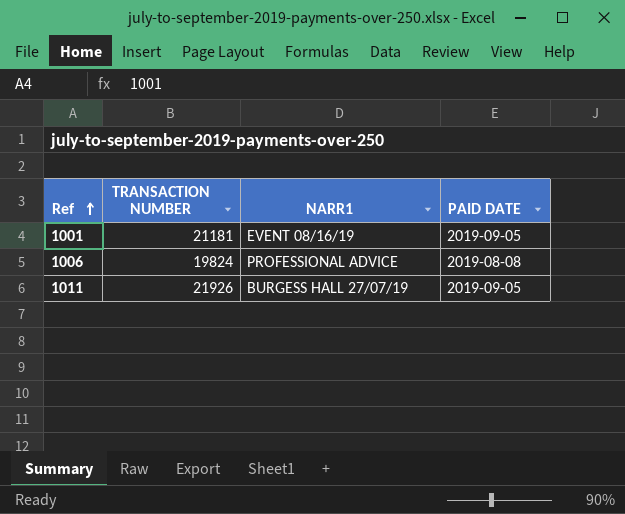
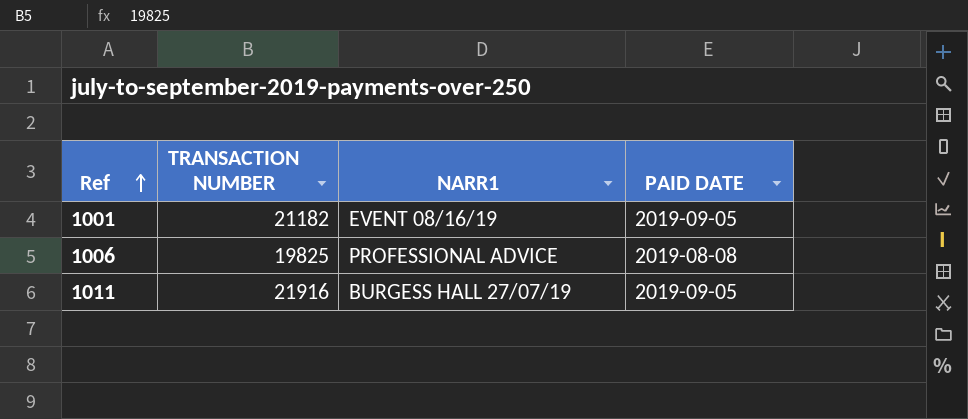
1001 | TRANSACTION NUMBER: 21181 -> 21182
1006 | TRANSACTION NUMBER: 19824 -> 19825
1011 | TRANSACTION NUMBER: 21926 -> 21916

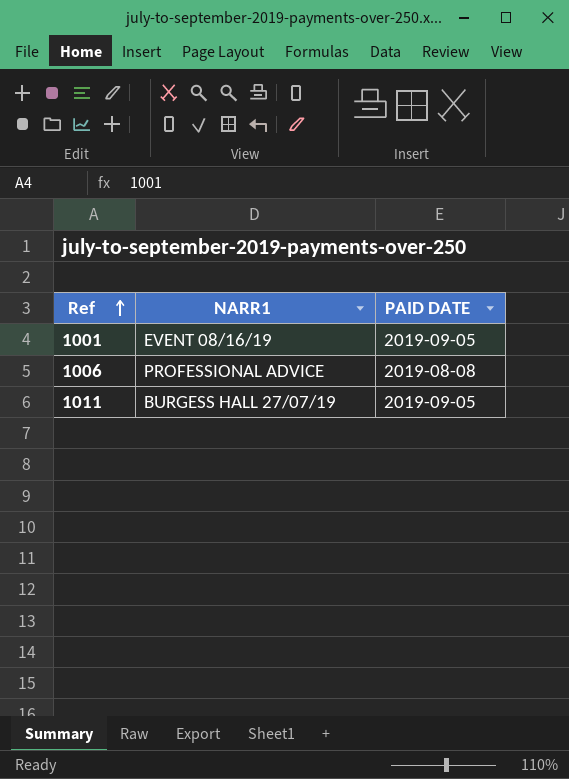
column TRANSACTION NUMBER | position: 2 -> none

